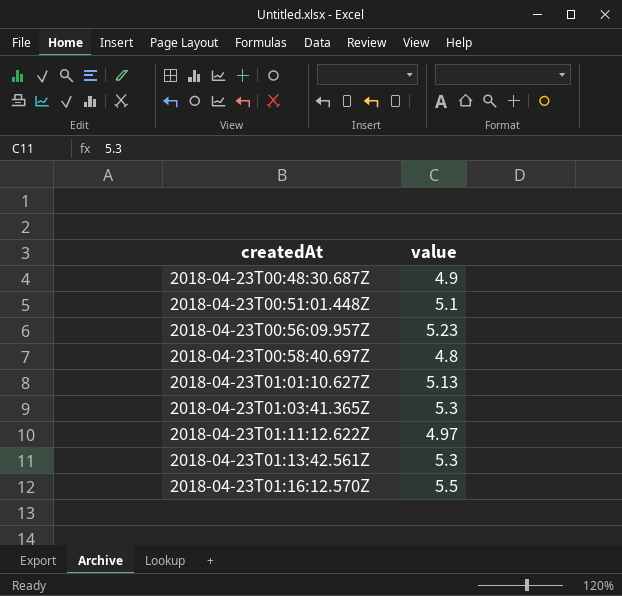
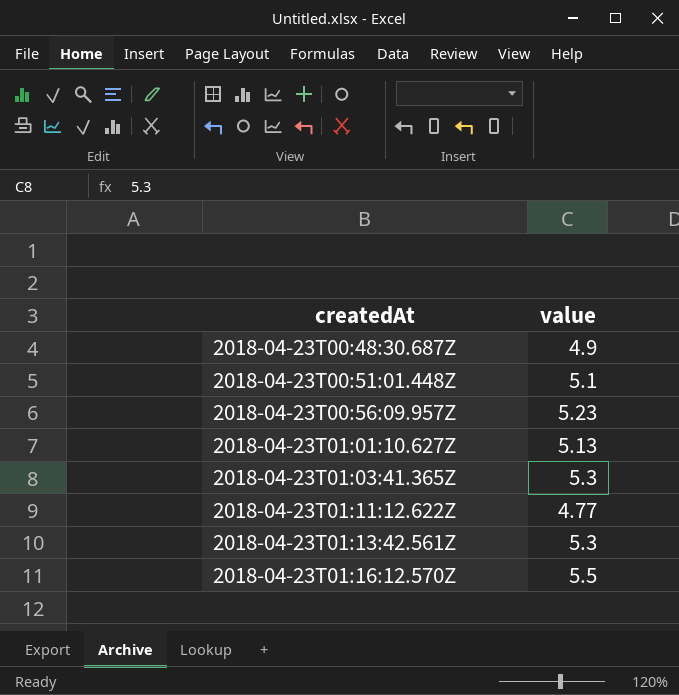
row 2018-04-23T00:58:40.697Z: 4.8 -> none
2018-04-23T01:11:12.622Z | value: 4.97 -> 4.77

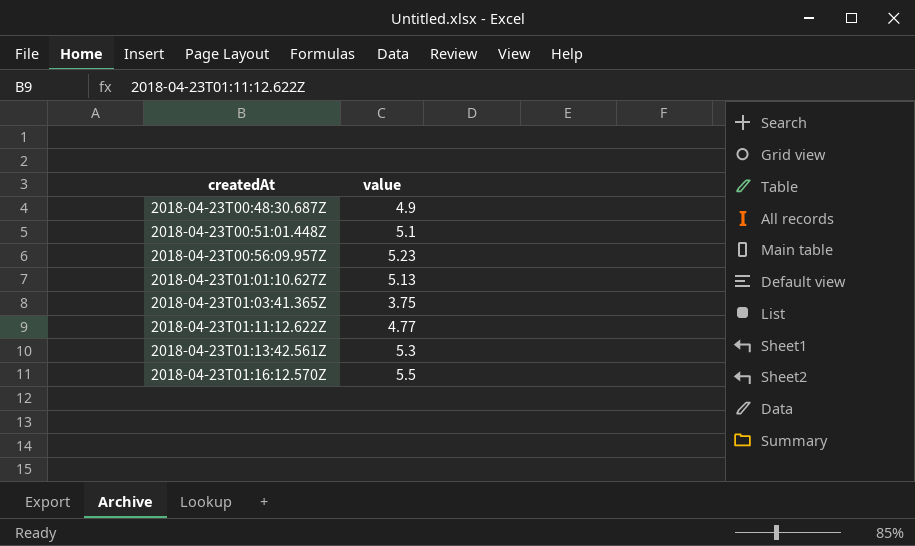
2018-04-23T01:03:41.365Z | value: 5.3 -> 3.75

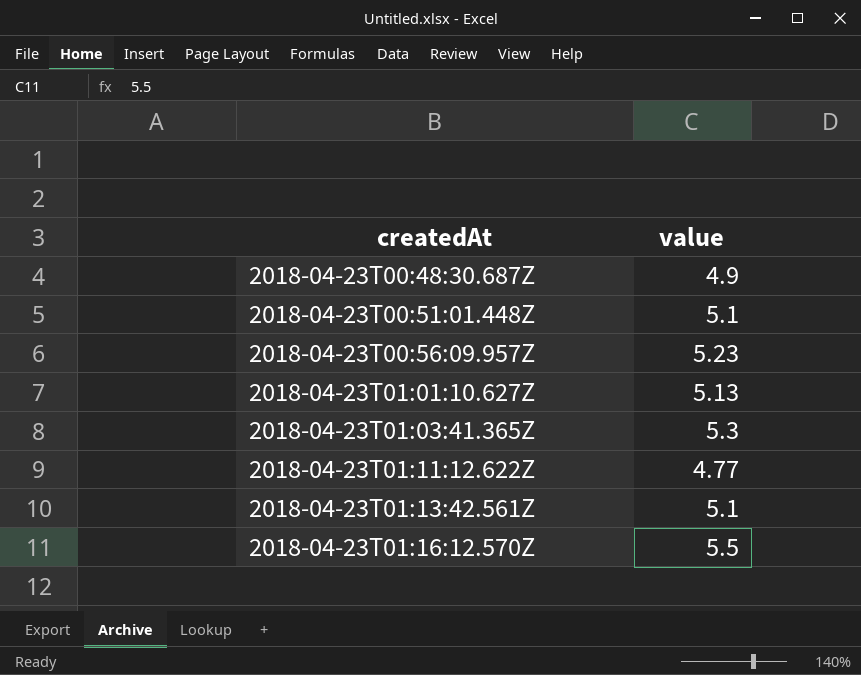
2018-04-23T01:03:41.365Z | value: 3.75 -> 5.3
2018-04-23T01:13:42.561Z | value: 5.3 -> 5.1

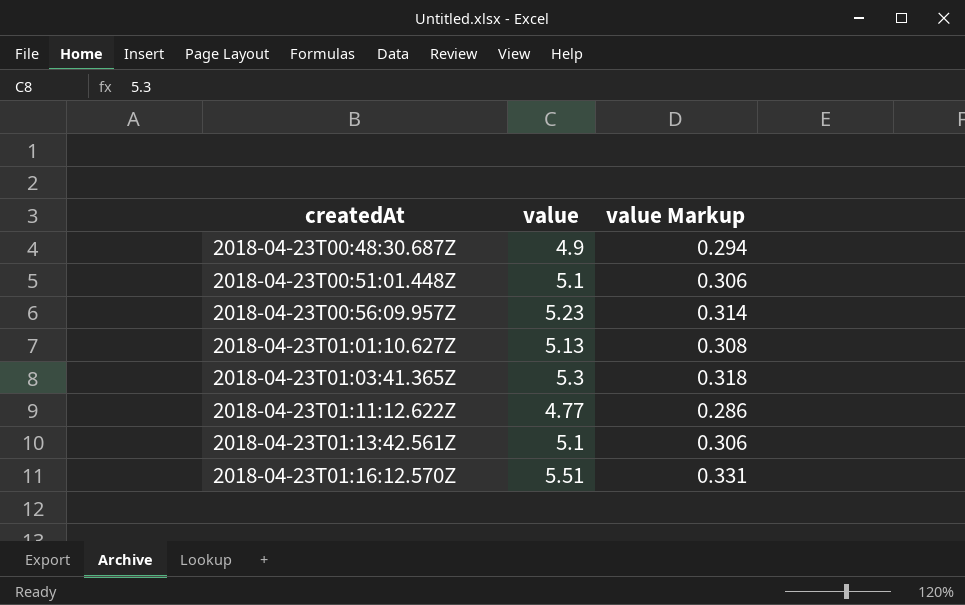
column value Markup | formula: none -> [value] * 0.06
2018-04-23T01:16:12.570Z | value: 5.5 -> 5.51

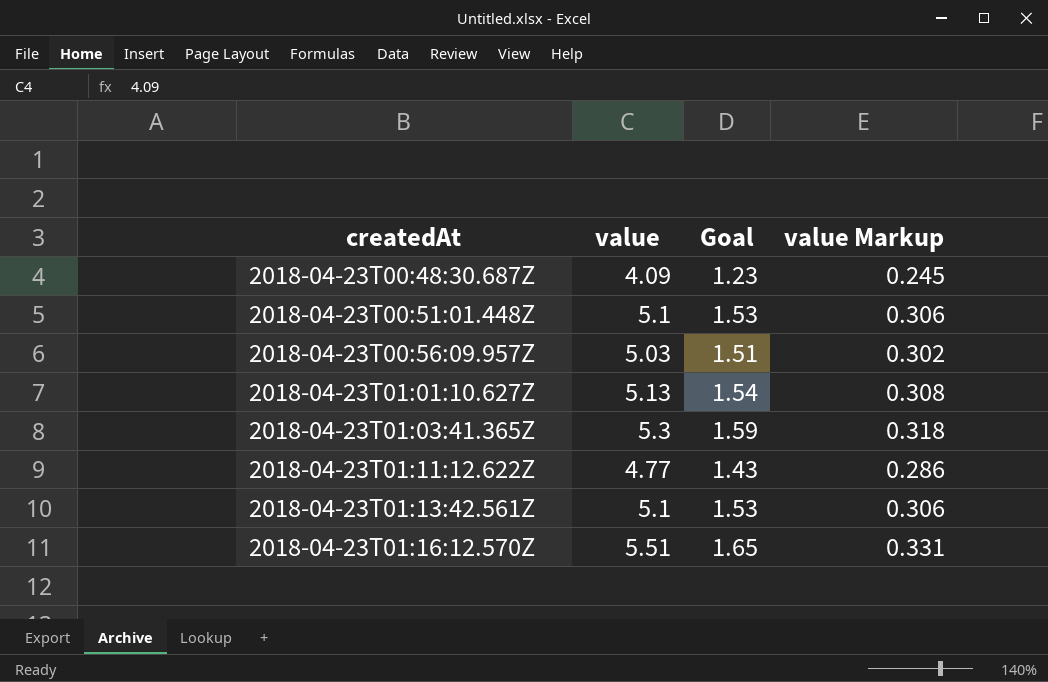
column Goal | formula: none -> [value] * 0.3
2018-04-23T00:48:30.687Z | value: 4.9 -> 4.09
2018-04-23T00:48:30.687Z | value Markup: 0.294 -> 0.245
2018-04-23T00:56:09.957Z | value: 5.23 -> 5.03
2018-04-23T00:56:09.957Z | value Markup: 0.314 -> 0.302

